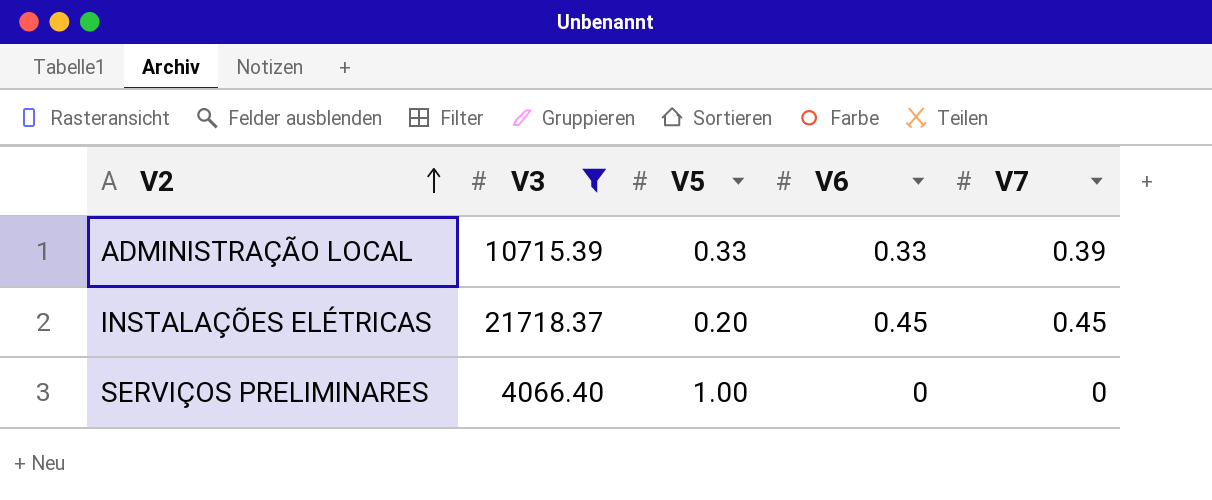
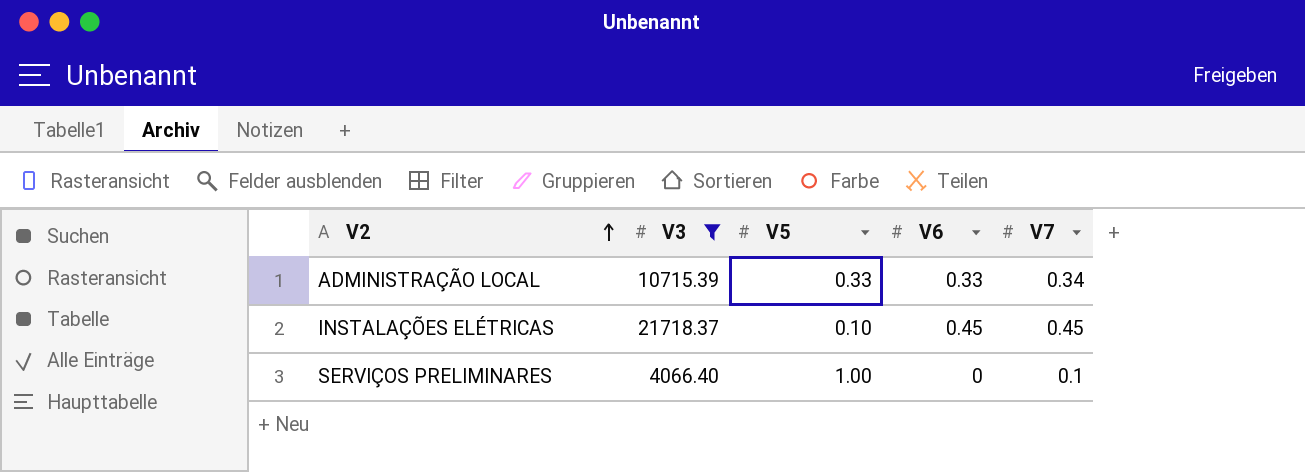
ADMINISTRAÇÃO LOCAL | V7: 0.39 -> 0.34
INSTALAÇÕES ELÉTRICAS | V5: 0.20 -> 0.10
SERVIÇOS PRELIMINARES | V7: 0 -> 0.1

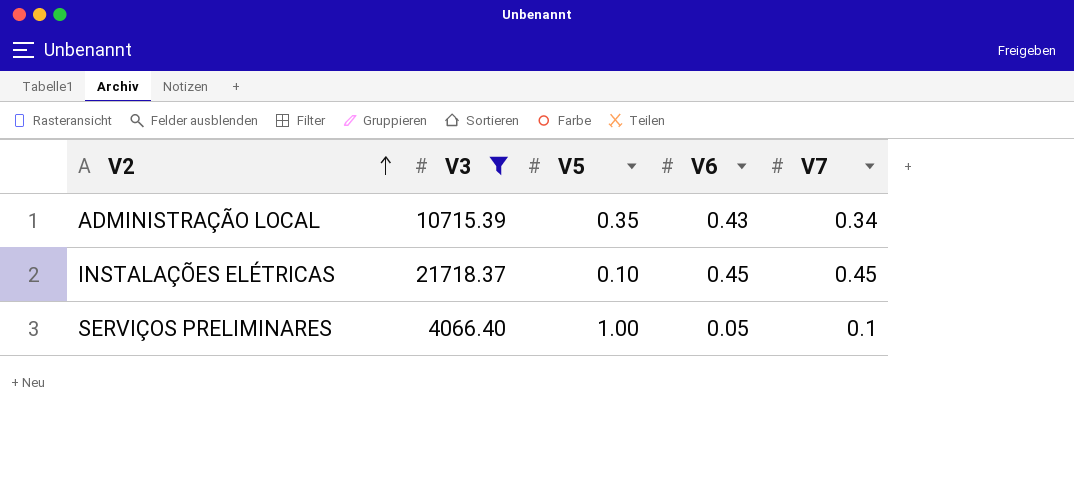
ADMINISTRAÇÃO LOCAL | V5: 0.33 -> 0.35
ADMINISTRAÇÃO LOCAL | V6: 0.33 -> 0.43
SERVIÇOS PRELIMINARES | V6: 0 -> 0.05

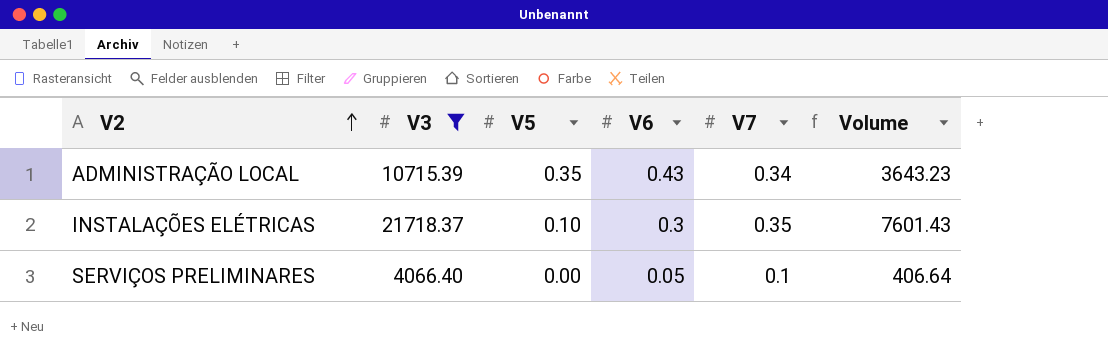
column Volume | formula: none -> [V3] * [V7]
INSTALAÇÕES ELÉTRICAS | V6: 0.45 -> 0.3
INSTALAÇÕES ELÉTRICAS | V7: 0.45 -> 0.35
SERVIÇOS PRELIMINARES | V5: 1.00 -> 0.00

